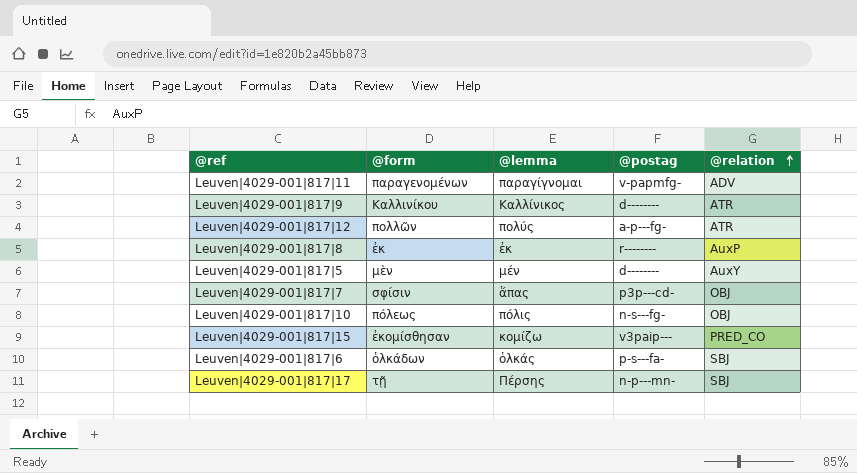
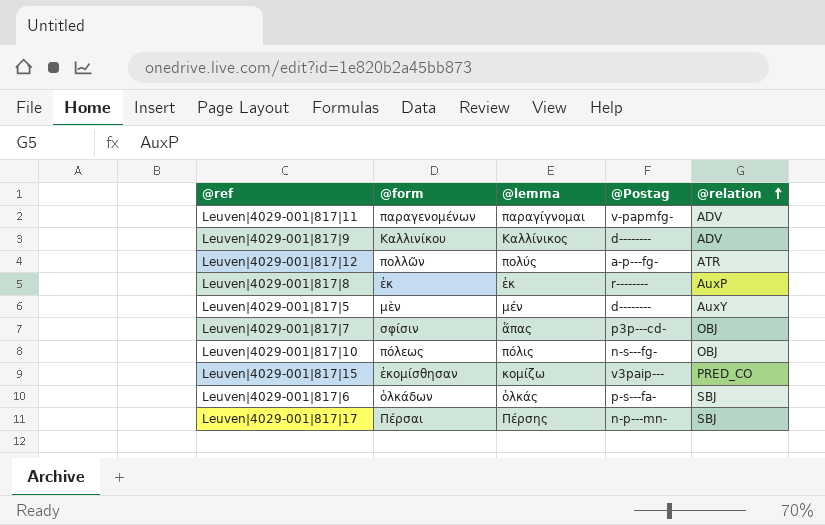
column name: @postag -> @Postag
Leuven|4029-001|817|9 | @relation: ATR -> ADV
Leuven|4029-001|817|17 | @form: τῇ -> Πέρσαι

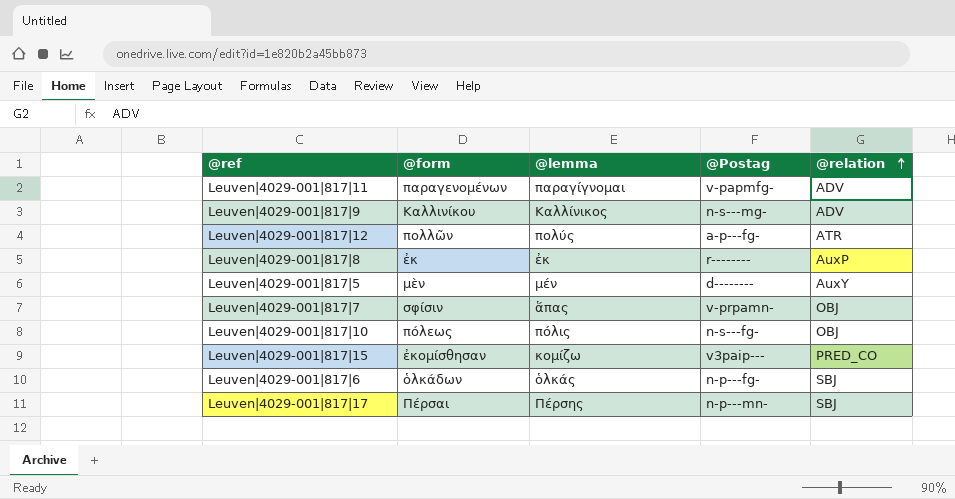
Leuven|4029-001|817|9 | @Postag: d-------- -> n-s---mg-
Leuven|4029-001|817|7 | @Postag: p3p---cd- -> v-prpamn-
Leuven|4029-001|817|6 | @Postag: p-s---fa- -> n-p---fg-

